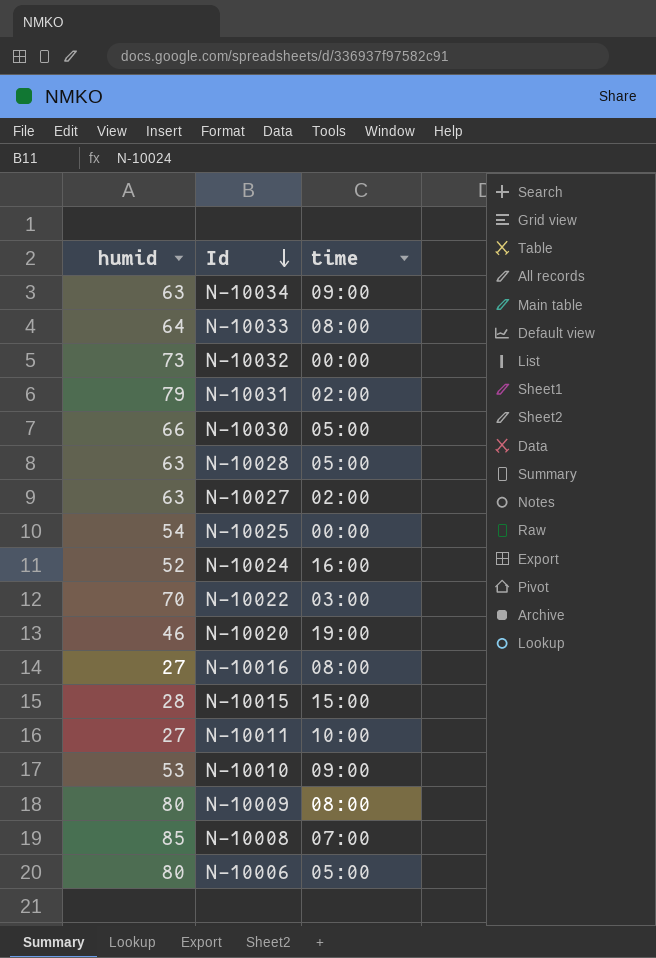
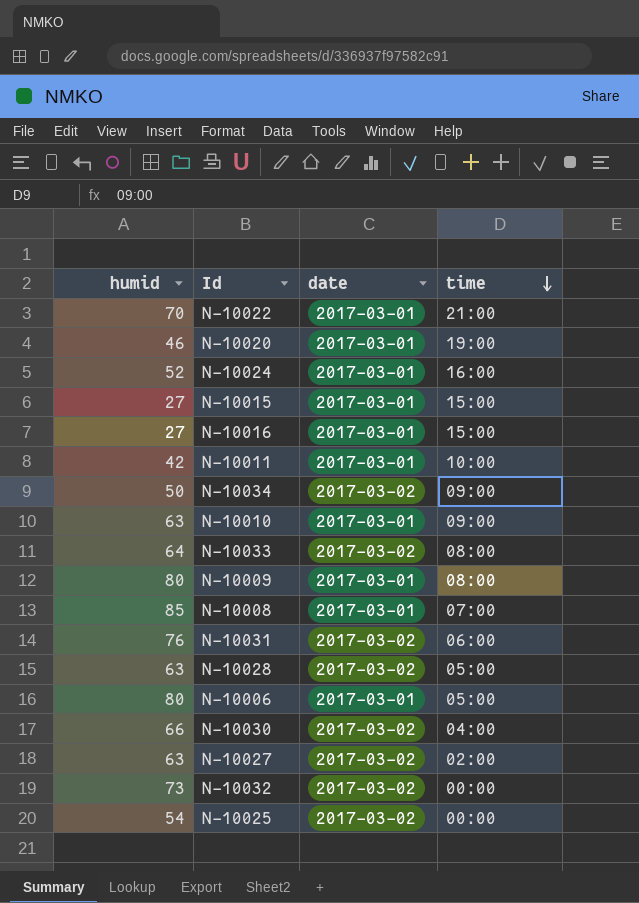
row order: Id descending -> time descending
column date | position: none -> 3
N-10022 | time: 03:00 -> 21:00
N-10015 | humid: 28 -> 27
N-10016 | time: 08:00 -> 15:00
N-10011 | humid: 27 -> 42
N-10034 | humid: 63 -> 50
N-10010 | humid: 53 -> 63
N-10031 | humid: 79 -> 76
N-10031 | time: 02:00 -> 06:00
N-10030 | time: 05:00 -> 04:00

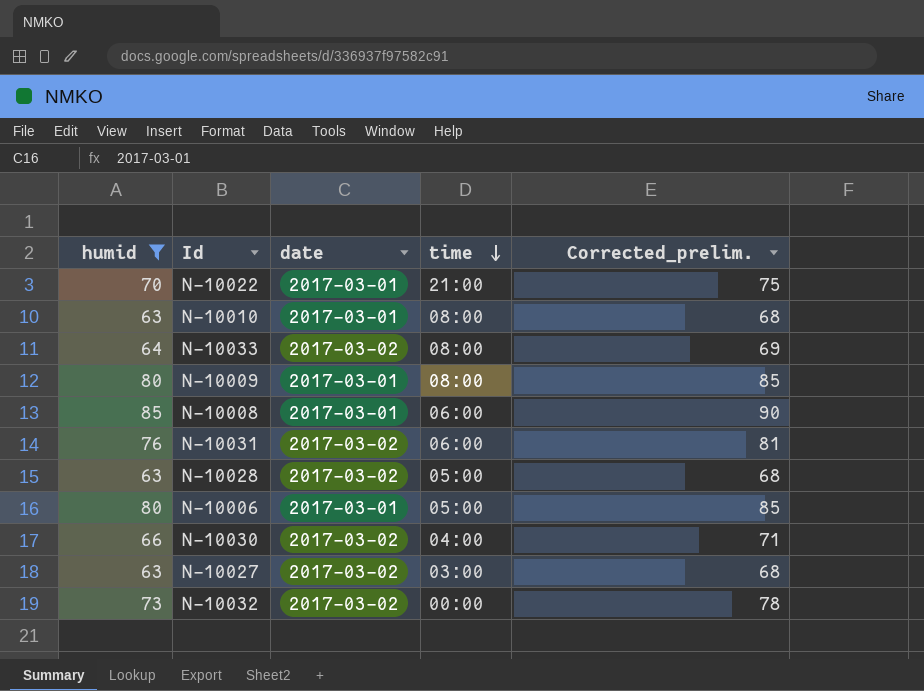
filter: none -> humid >= 63
column Corrected_prelim. | formula: none -> [humid] + 5
N-10010 | time: 09:00 -> 08:00
N-10008 | time: 07:00 -> 06:00
N-10027 | time: 02:00 -> 03:00

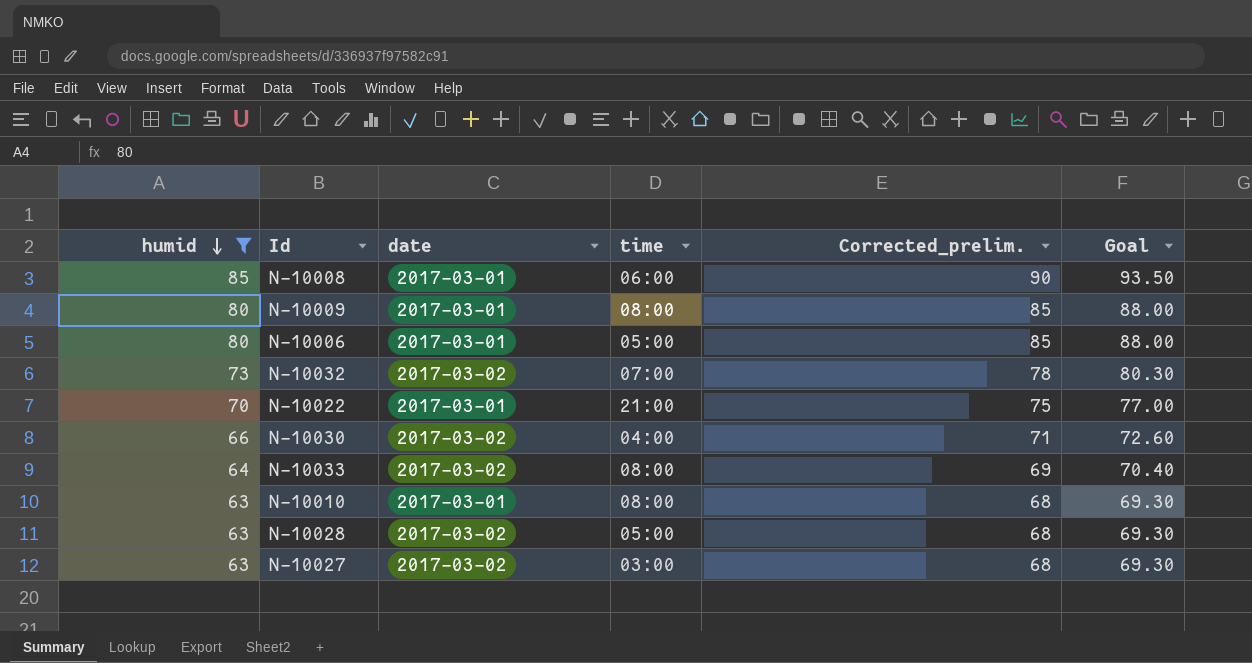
row order: time descending -> humid descending
column Goal | formula: none -> [humid] * 1.1
row N-10031: 76 | 2017-03-02 | 06:00 | 81 -> none
N-10032 | time: 00:00 -> 07:00

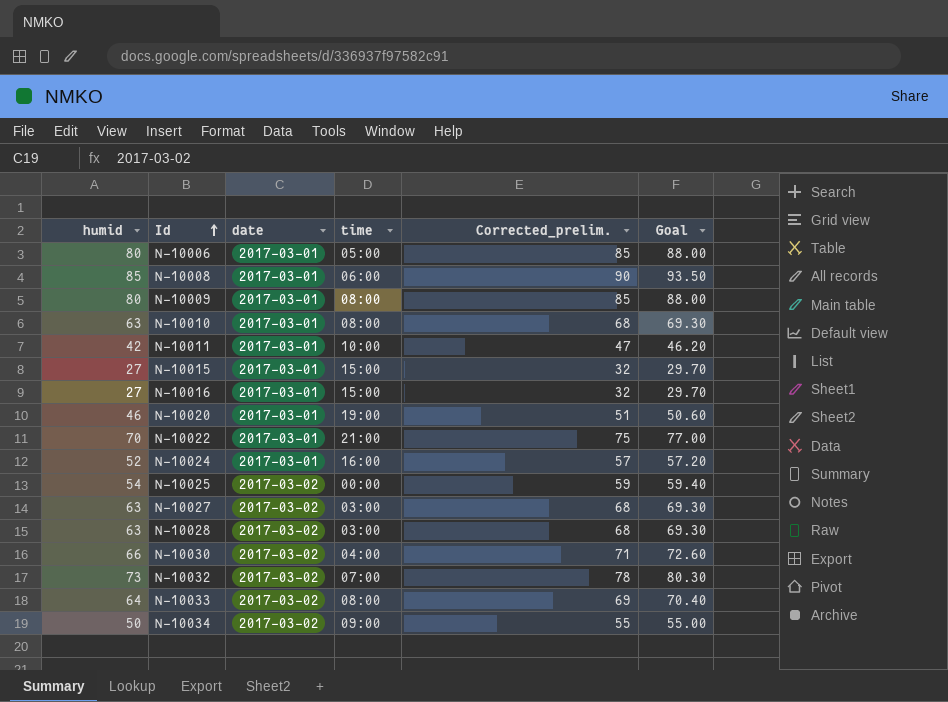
filter: humid >= 63 -> none
row order: humid descending -> Id ascending
N-10028 | time: 05:00 -> 03:00

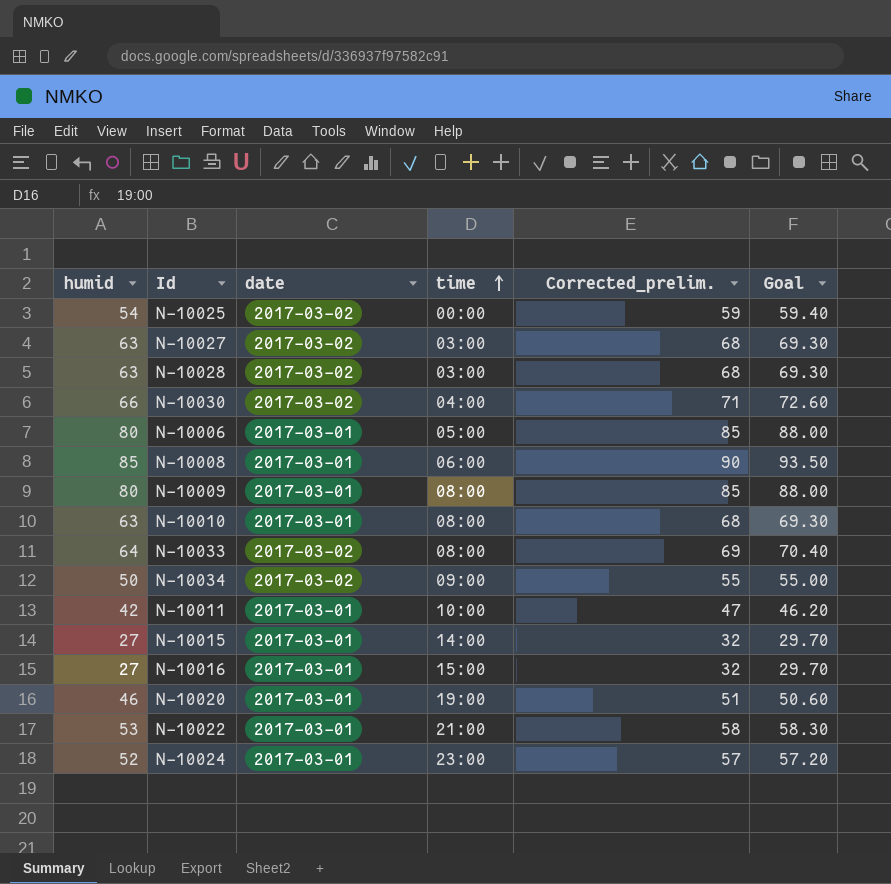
row order: Id ascending -> time ascending
row N-10032: 73 | 2017-03-02 | 07:00 | 78 | 80.30 -> none
N-10015 | time: 15:00 -> 14:00
N-10022 | humid: 70 -> 53
N-10022 | Corrected_prelim.: 75 -> 58
N-10022 | Goal: 77.00 -> 58.30
N-10024 | time: 16:00 -> 23:00

